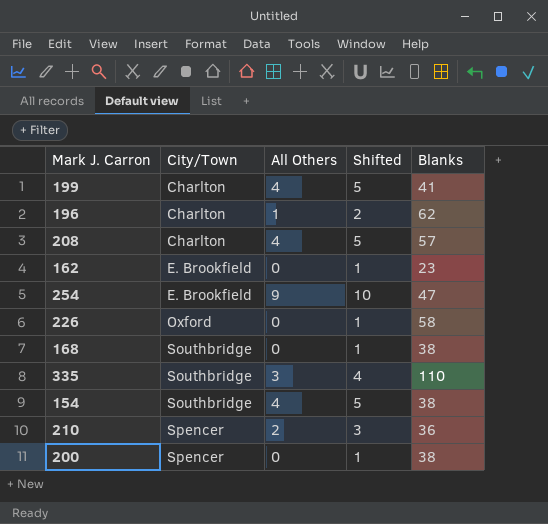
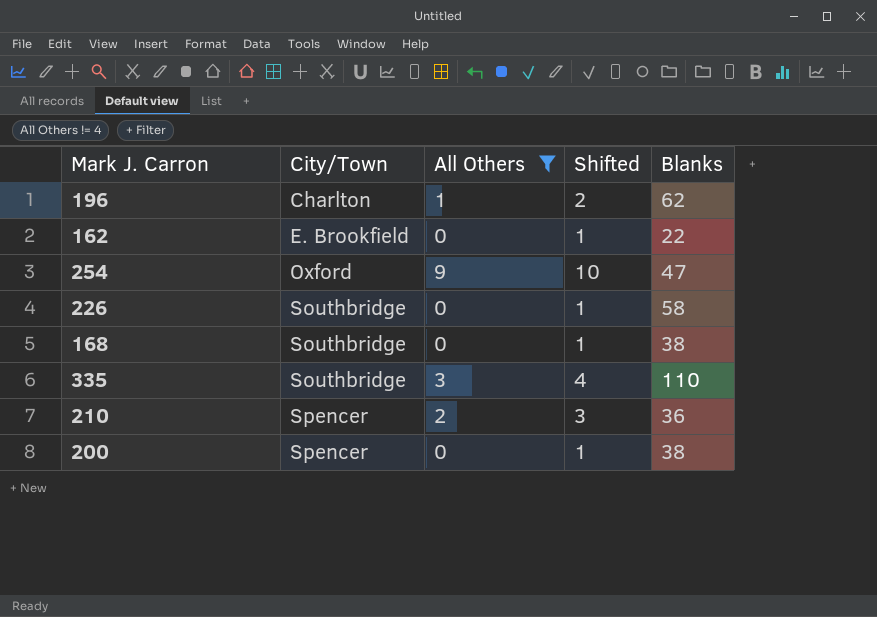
filter: none -> All Others != 4
162 | Blanks: 23 -> 22
254 | City/Town: E. Brookfield -> Oxford
226 | City/Town: Oxford -> Southbridge

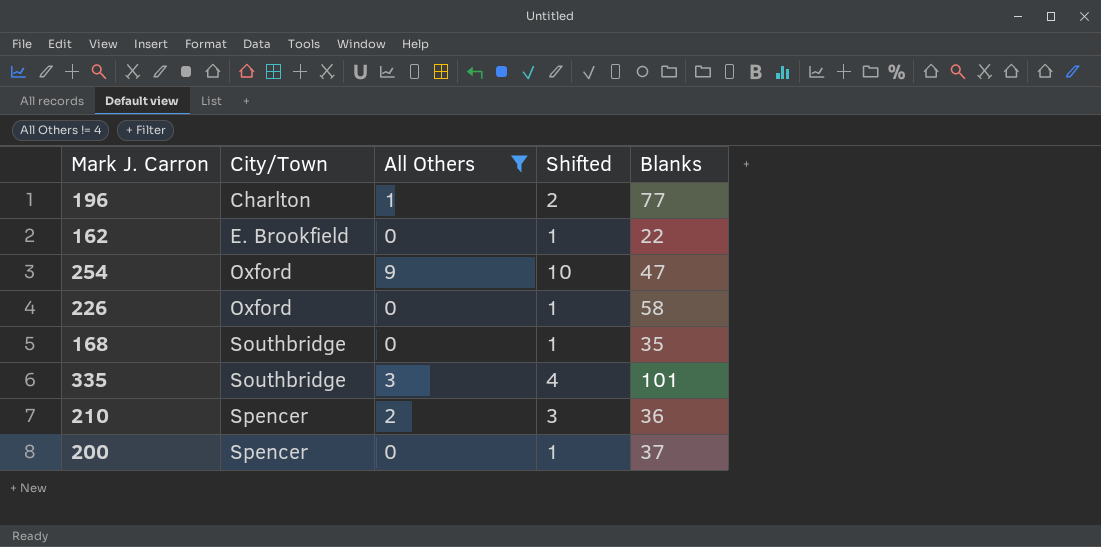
196 | Blanks: 62 -> 77
226 | City/Town: Southbridge -> Oxford
168 | Blanks: 38 -> 35
335 | Blanks: 110 -> 101
200 | Blanks: 38 -> 37

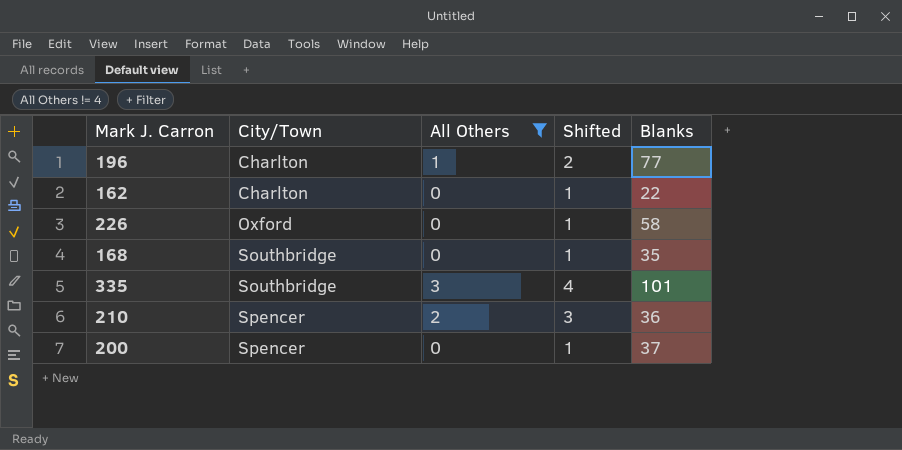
row 254: Oxford | 9 | 10 | 47 -> none
162 | City/Town: E. Brookfield -> Charlton

